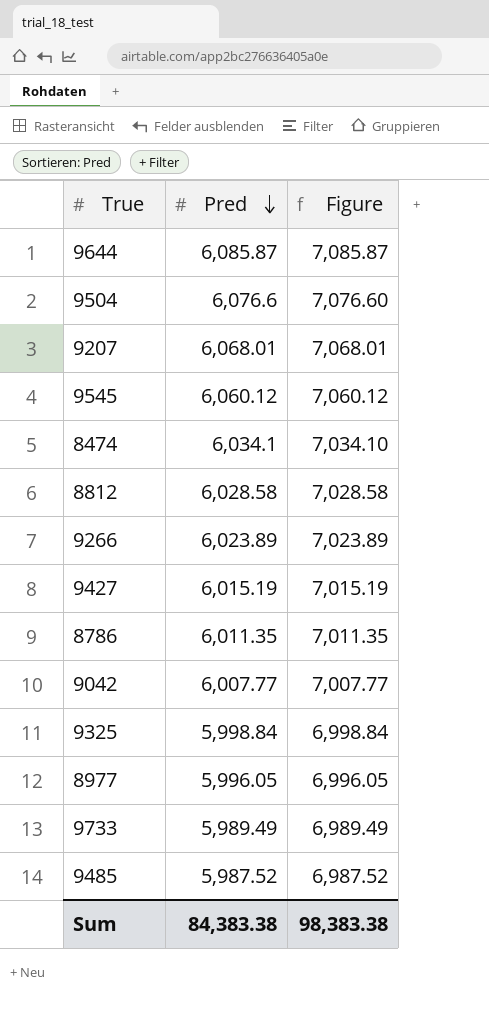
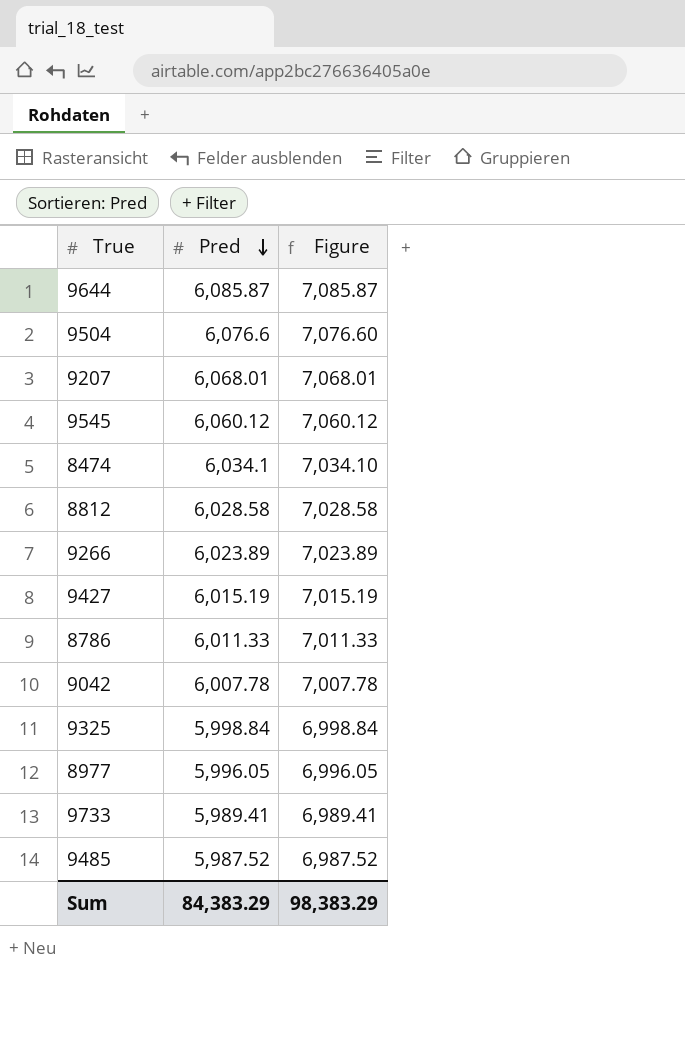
8786 | Pred: 6,011.35 -> 6,011.33
8786 | Figure: 7,011.35 -> 7,011.33
9042 | Pred: 6,007.77 -> 6,007.78
9042 | Figure: 7,007.77 -> 7,007.78
9733 | Pred: 5,989.49 -> 5,989.41
9733 | Figure: 6,989.49 -> 6,989.41
Sum | Pred: 84,383.38 -> 84,383.29
Sum | Figure: 98,383.38 -> 98,383.29

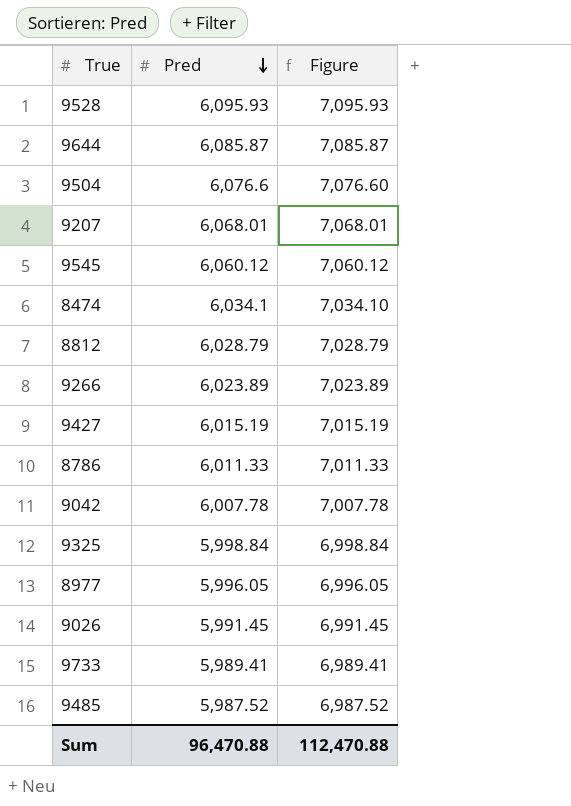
row 9528: none -> 6,095.93 | 7,095.93
8812 | Pred: 6,028.58 -> 6,028.79
8812 | Figure: 7,028.58 -> 7,028.79
row 9026: none -> 5,991.45 | 6,991.45
Sum | Pred: 84,383.29 -> 96,470.88
Sum | Figure: 98,383.29 -> 112,470.88

